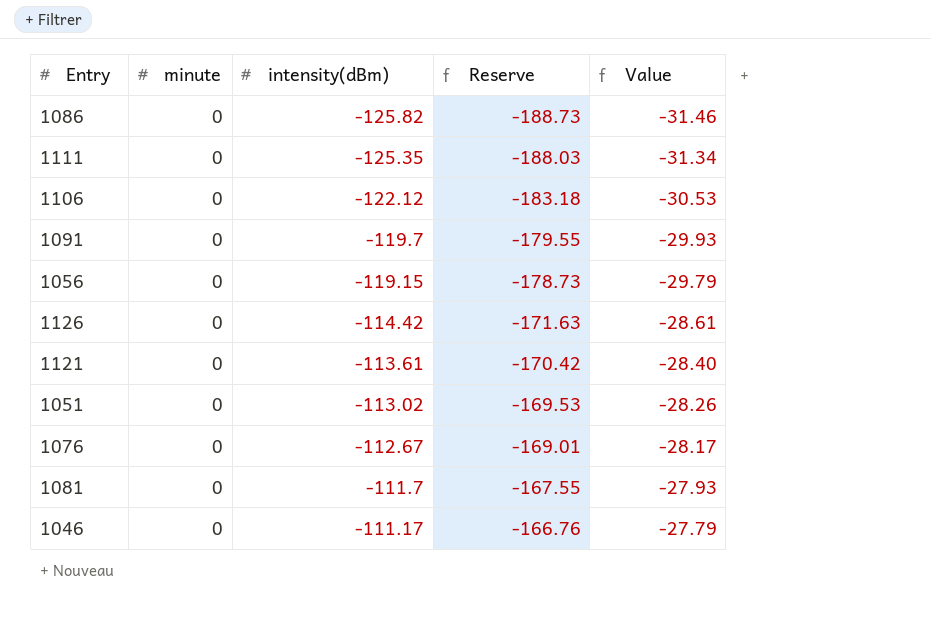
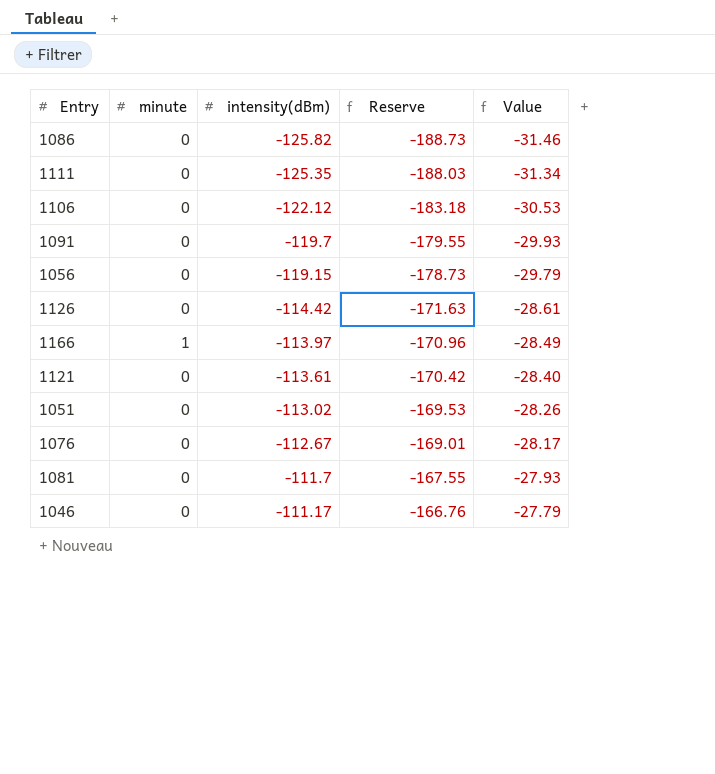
row 1166: none -> 1 | -113.97 | -170.96 | -28.49

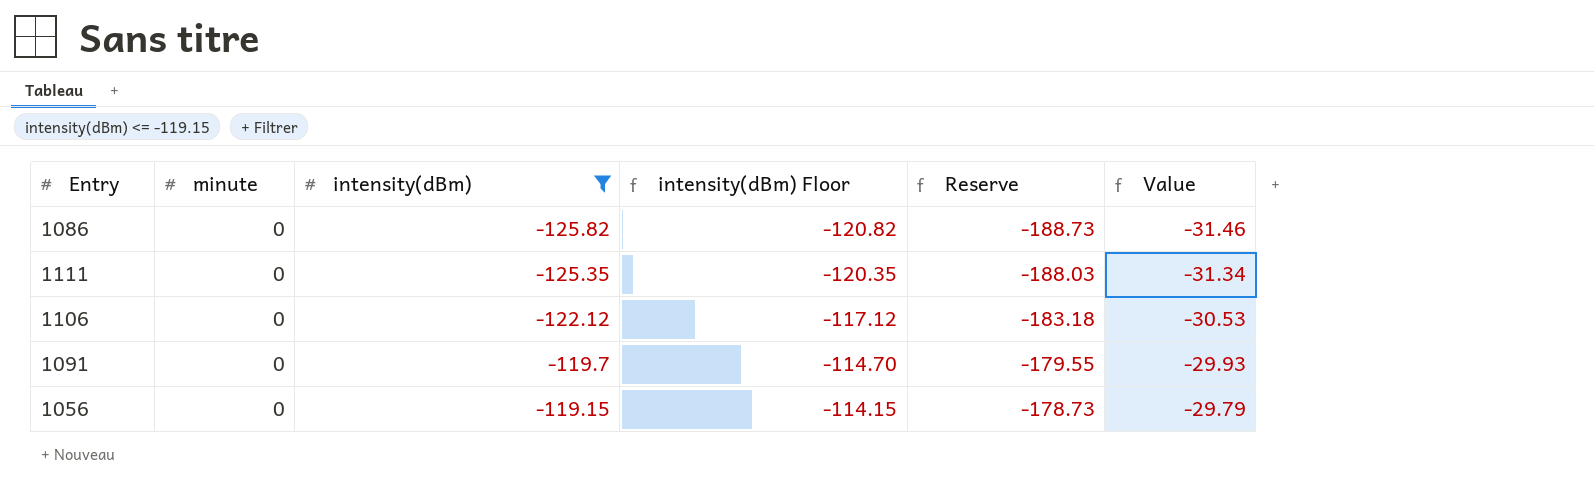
filter: none -> intensity(dBm) <= -119.15
column intensity(dBm) Floor | formula: none -> [intensity(dBm)] + 5

